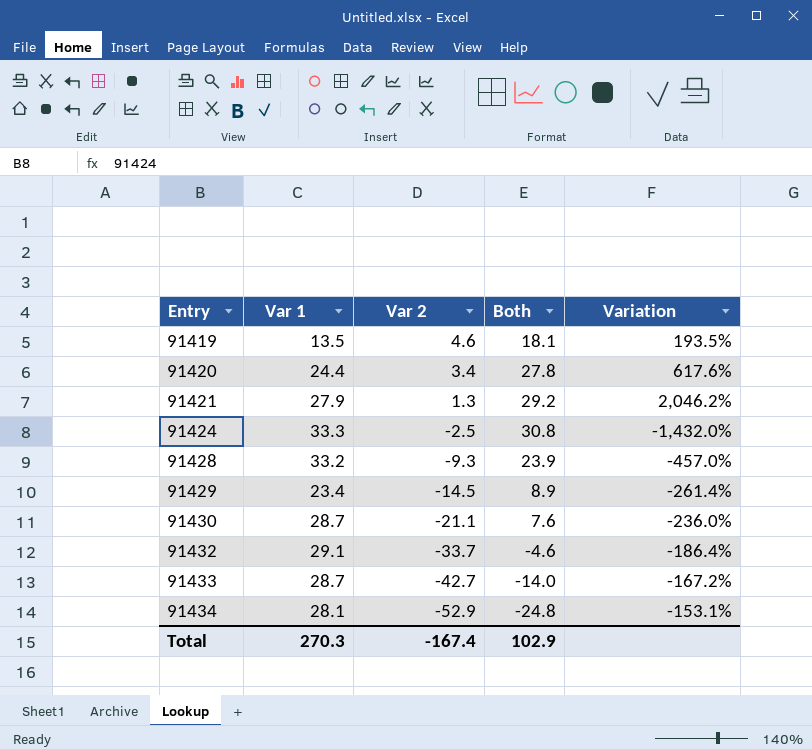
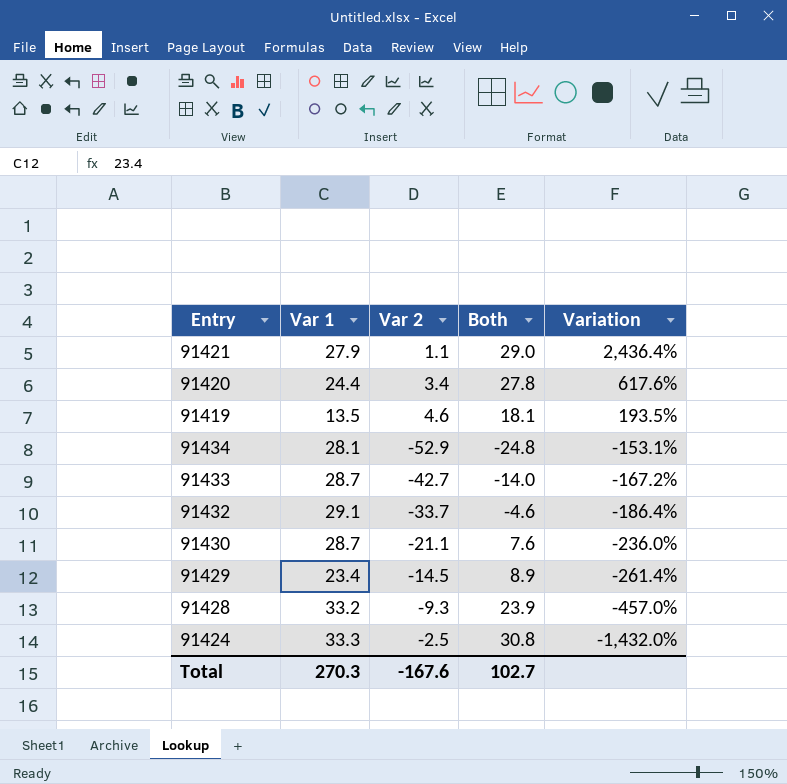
row order: Entry ascending -> Variation descending
91421 | Var 2: 1.3 -> 1.1
91421 | Both: 29.2 -> 29.0
91421 | Variation: 2,046.2% -> 2,436.4%
Total | Var 2: -167.4 -> -167.6
Total | Both: 102.9 -> 102.7

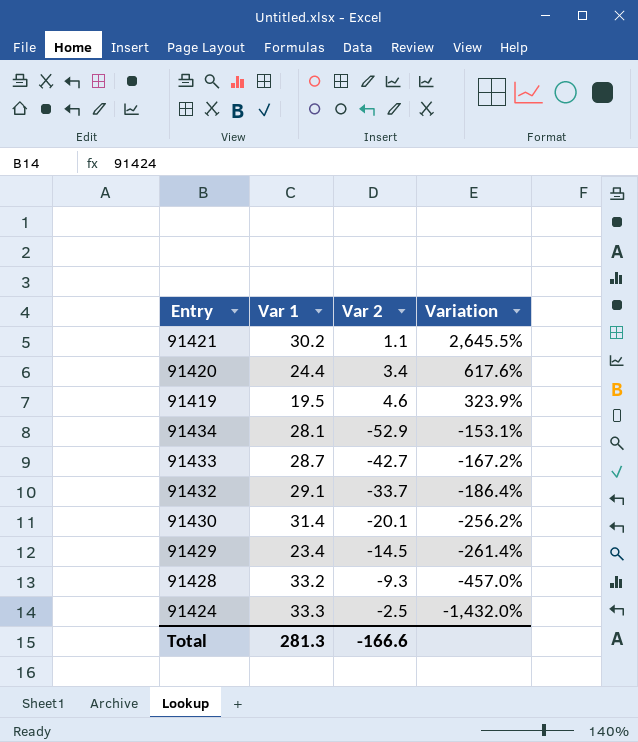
column Both | formula: [Var 1] + [Var 2] -> none
91421 | Var 1: 27.9 -> 30.2
91421 | Variation: 2,436.4% -> 2,645.5%
91419 | Var 1: 13.5 -> 19.5
91419 | Variation: 193.5% -> 323.9%
91430 | Var 1: 28.7 -> 31.4
91430 | Var 2: -21.1 -> -20.1
91430 | Variation: -236.0% -> -256.2%
Total | Var 1: 270.3 -> 281.3
Total | Var 2: -167.6 -> -166.6

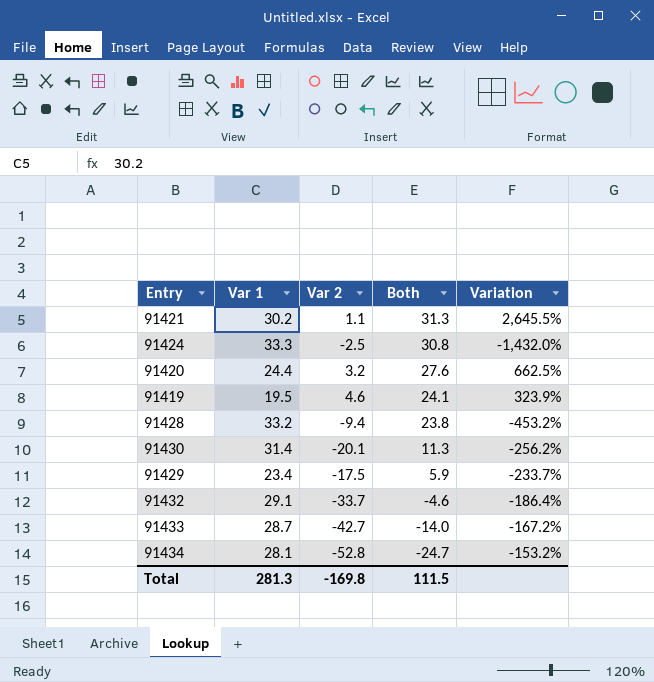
row order: Variation descending -> Both descending
column Both | formula: none -> [Var 1] + [Var 2]
91420 | Var 2: 3.4 -> 3.2
91420 | Variation: 617.6% -> 662.5%
91428 | Var 2: -9.3 -> -9.4
91428 | Variation: -457.0% -> -453.2%
91429 | Var 2: -14.5 -> -17.5
91429 | Variation: -261.4% -> -233.7%
91434 | Var 2: -52.9 -> -52.8
91434 | Variation: -153.1% -> -153.2%
Total | Var 2: -166.6 -> -169.8

